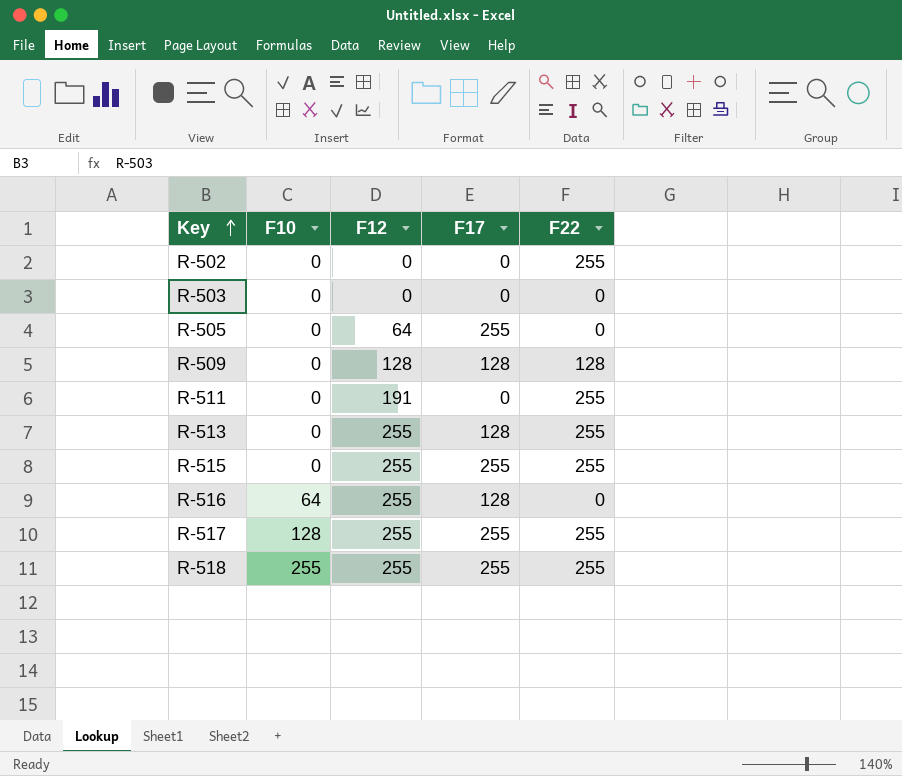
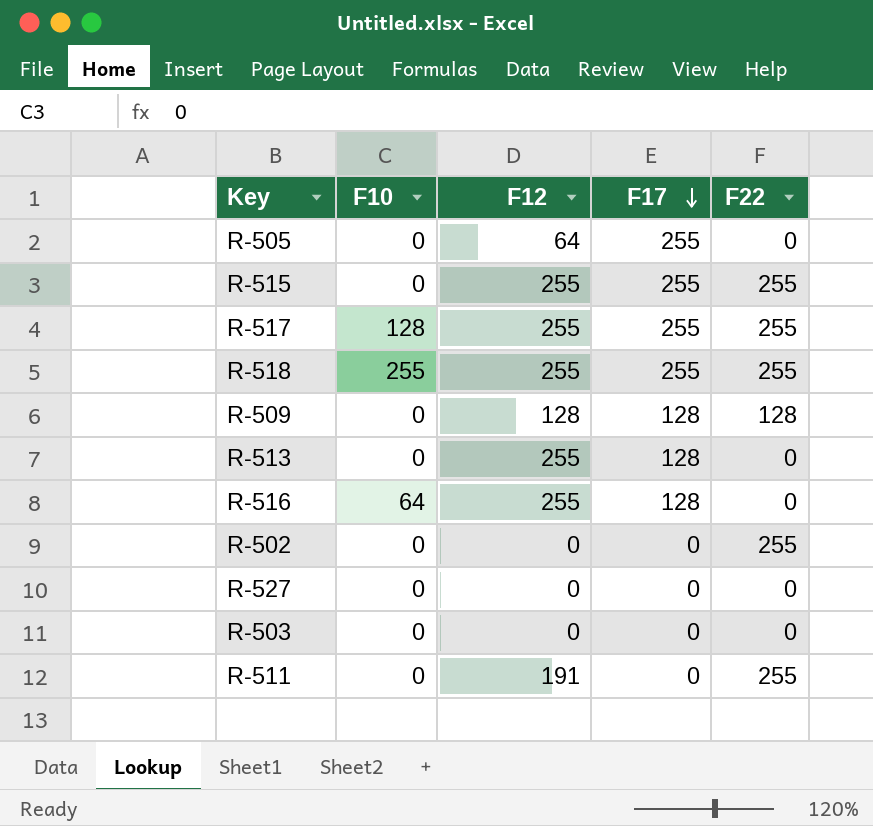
row order: Key ascending -> F17 descending
R-513 | F22: 255 -> 0
row R-527: none -> 0 | 0 | 0 | 0

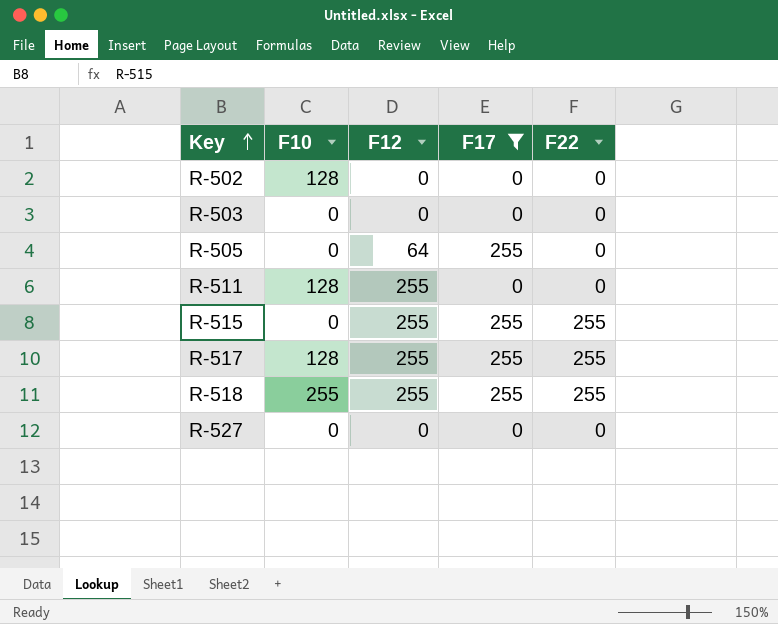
filter: none -> F17 != 128
row order: F17 descending -> Key ascending
R-502 | F10: 0 -> 128
R-502 | F22: 255 -> 0
R-511 | F10: 0 -> 128
R-511 | F12: 191 -> 255
R-511 | F22: 255 -> 0

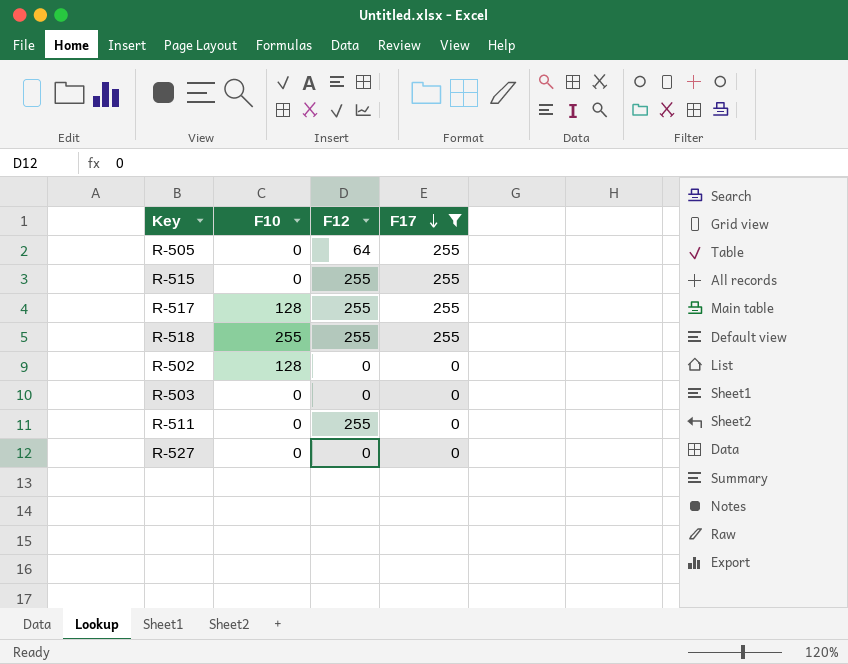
row order: Key ascending -> F17 descending
column F22 | position: 5 -> none
R-511 | F10: 128 -> 0

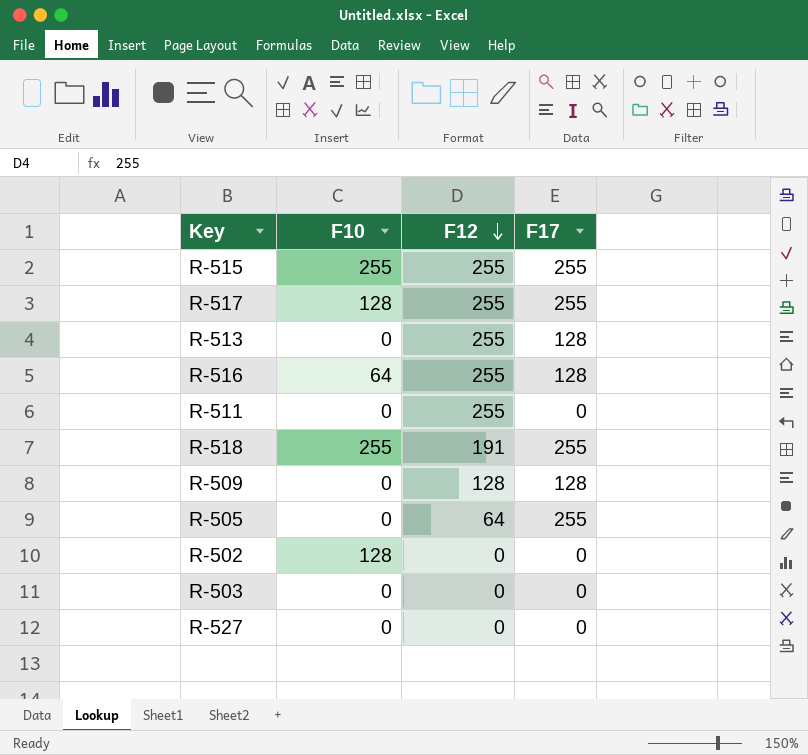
filter: F17 != 128 -> none
row order: F17 descending -> F12 descending
R-515 | F10: 0 -> 255
R-518 | F12: 255 -> 191

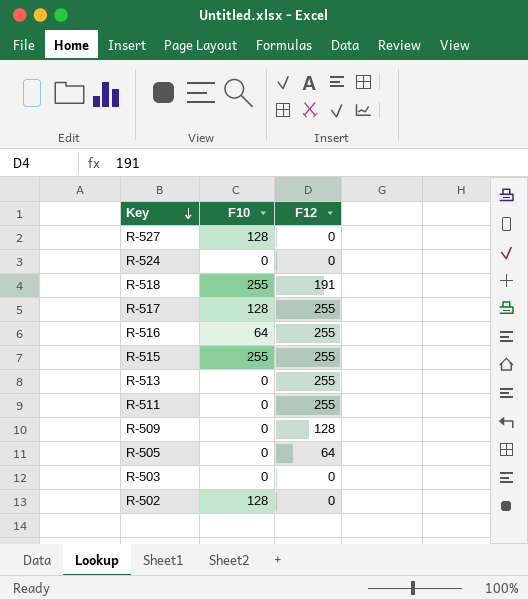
row order: F12 descending -> Key descending
column F17 | position: 4 -> none
R-527 | F10: 0 -> 128
row R-524: none -> 0 | 0

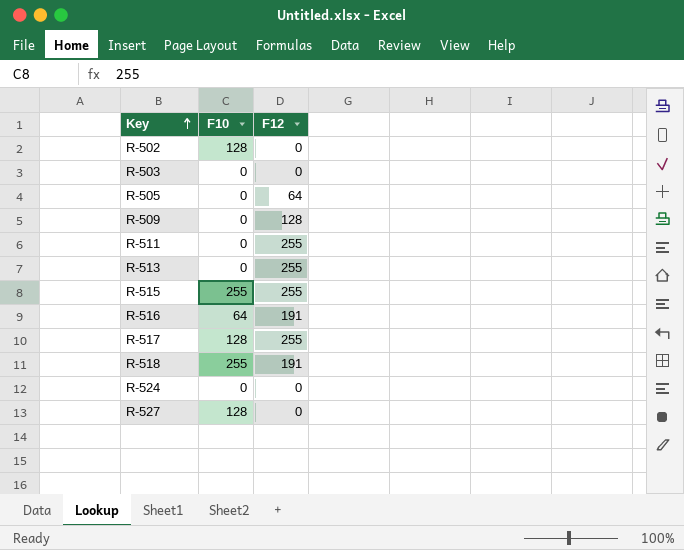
row order: Key descending -> Key ascending
R-516 | F12: 255 -> 191

